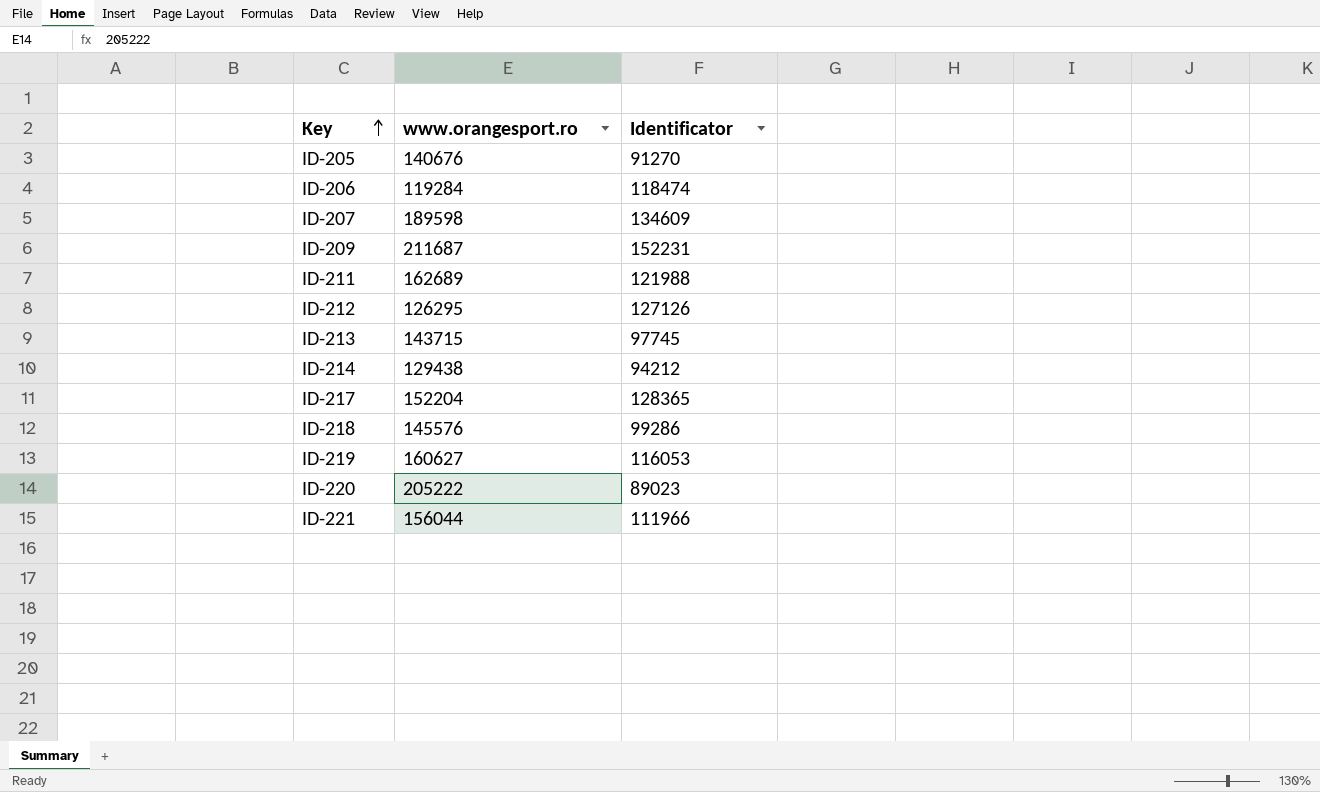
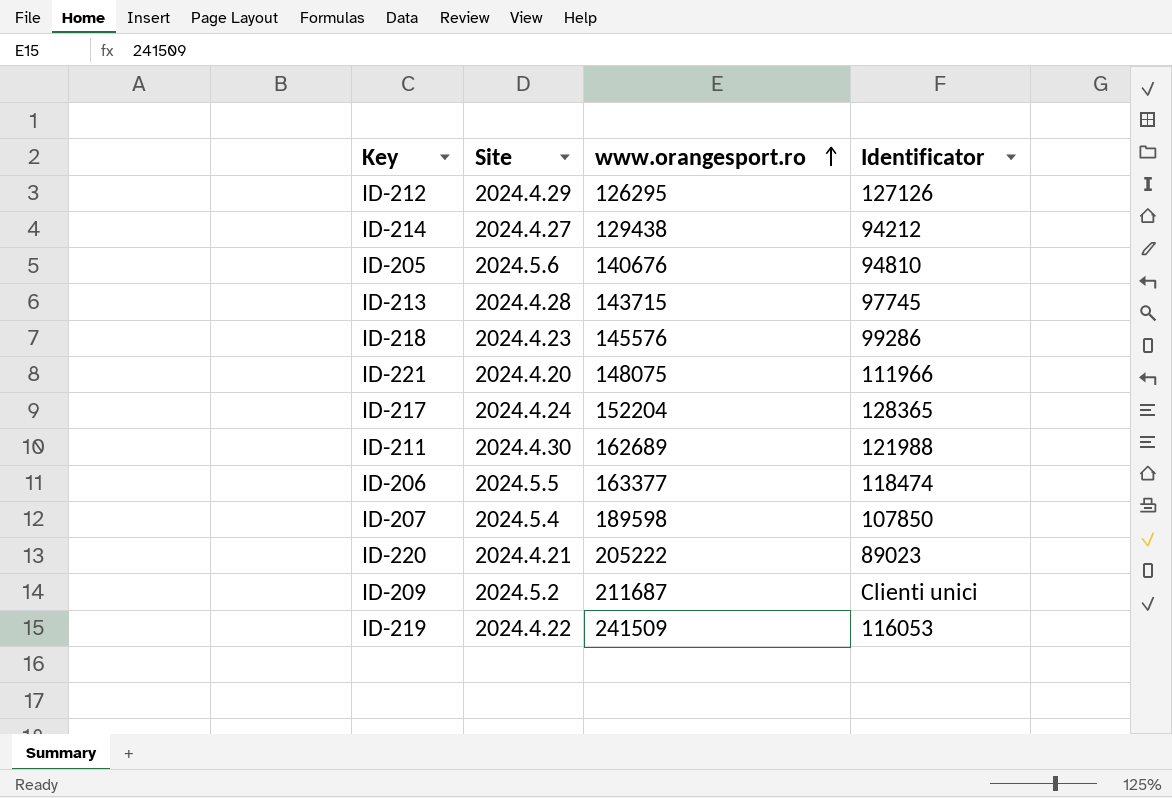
row order: Key ascending -> www.orangesport.ro ascending
column Site | position: none -> 2
ID-205 | Identificator: 91270 -> 94810
ID-221 | www.orangesport.ro: 156044 -> 148075
ID-206 | www.orangesport.ro: 119284 -> 163377
ID-207 | Identificator: 134609 -> 107850
ID-209 | Identificator: 152231 -> Clienti unici
ID-219 | www.orangesport.ro: 160627 -> 241509

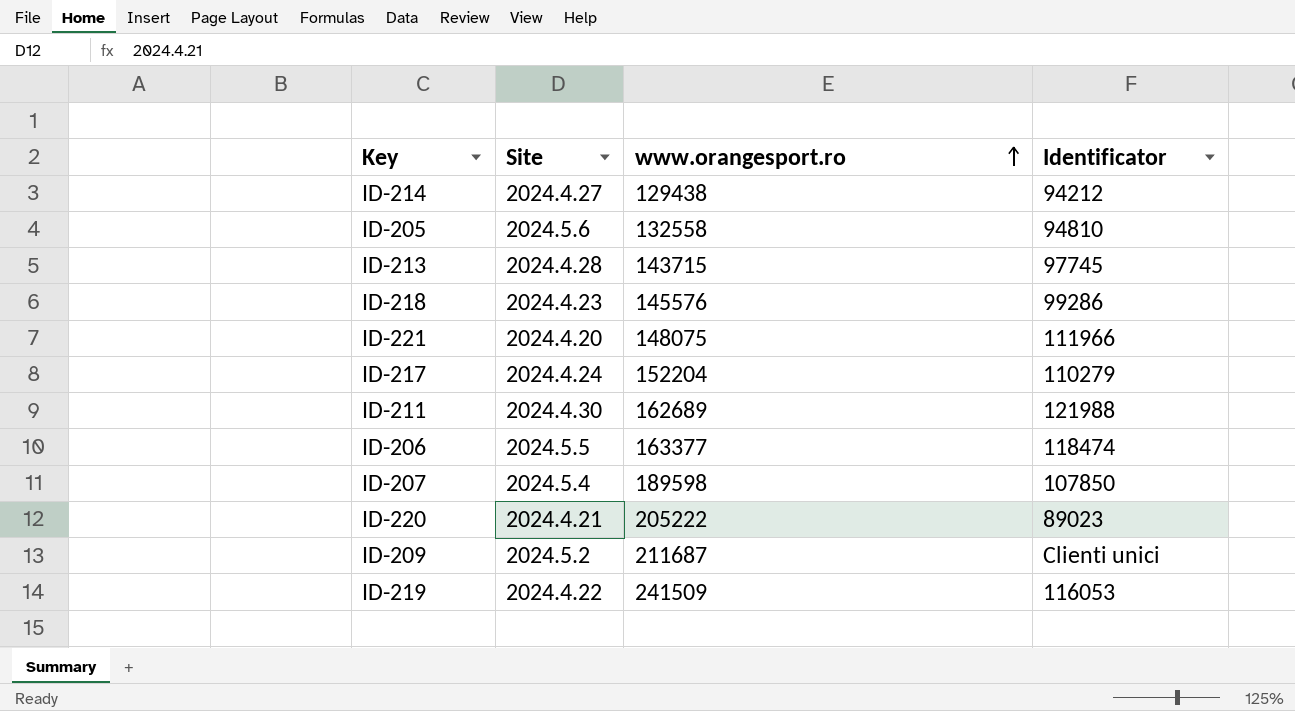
row ID-212: 2024.4.29 | 126295 | 127126 -> none
ID-205 | www.orangesport.ro: 140676 -> 132558
ID-217 | Identificator: 128365 -> 110279

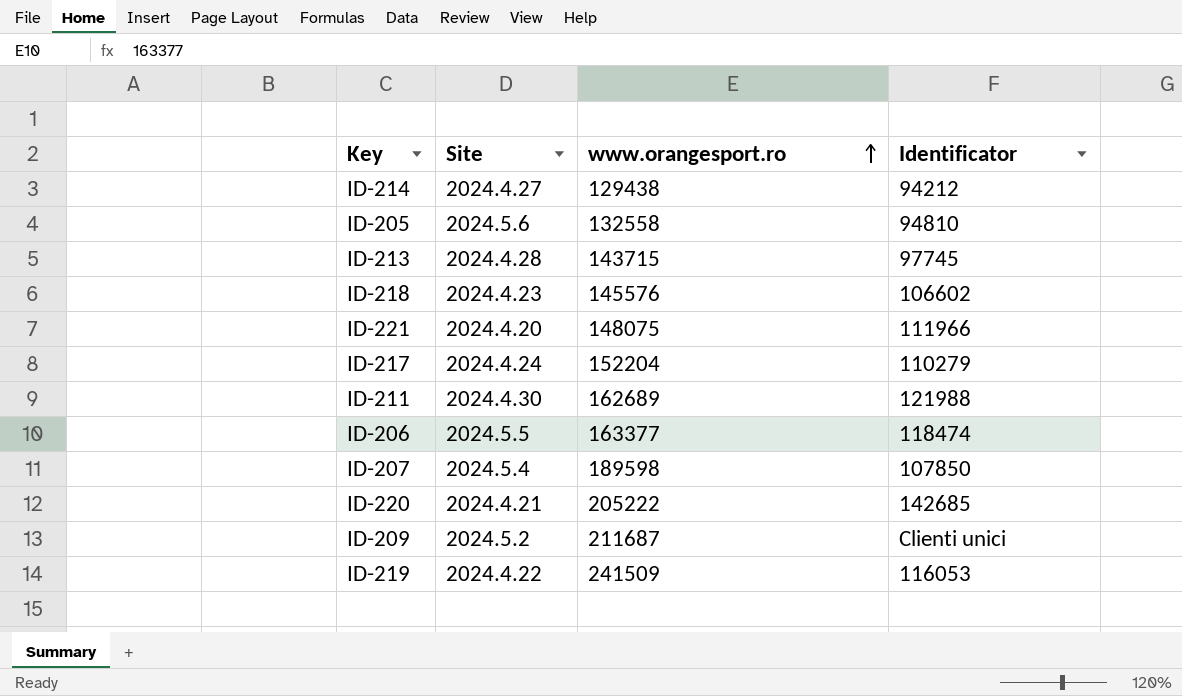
ID-218 | Identificator: 99286 -> 106602
ID-220 | Identificator: 89023 -> 142685

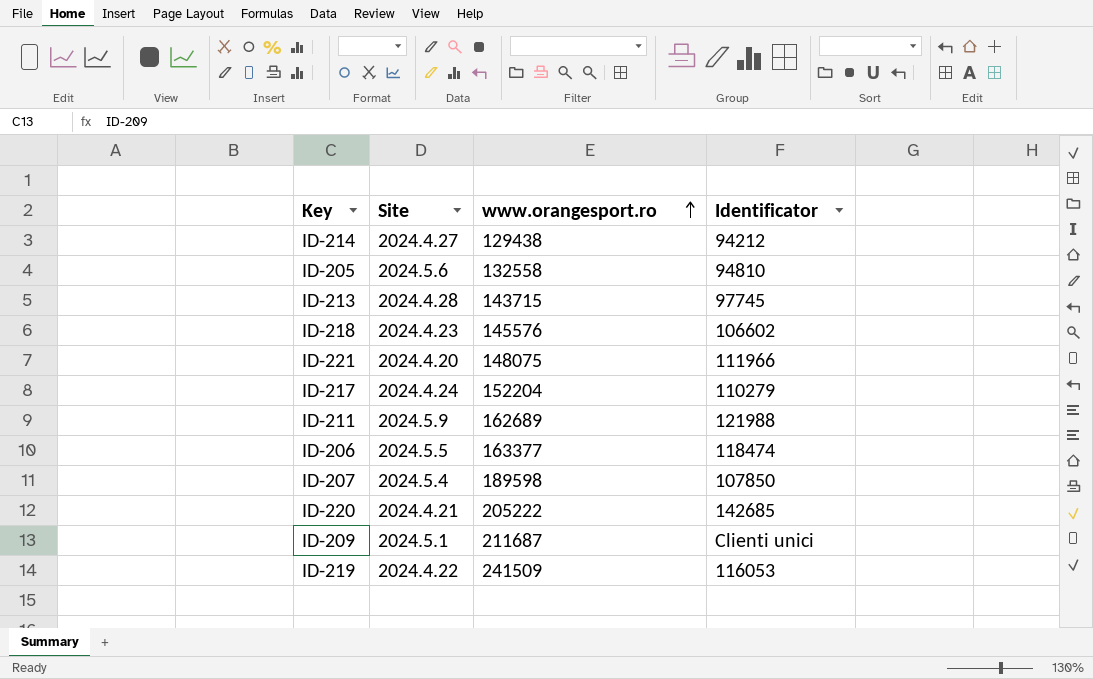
ID-211 | Site: 2024.4.30 -> 2024.5.9
ID-209 | Site: 2024.5.2 -> 2024.5.1

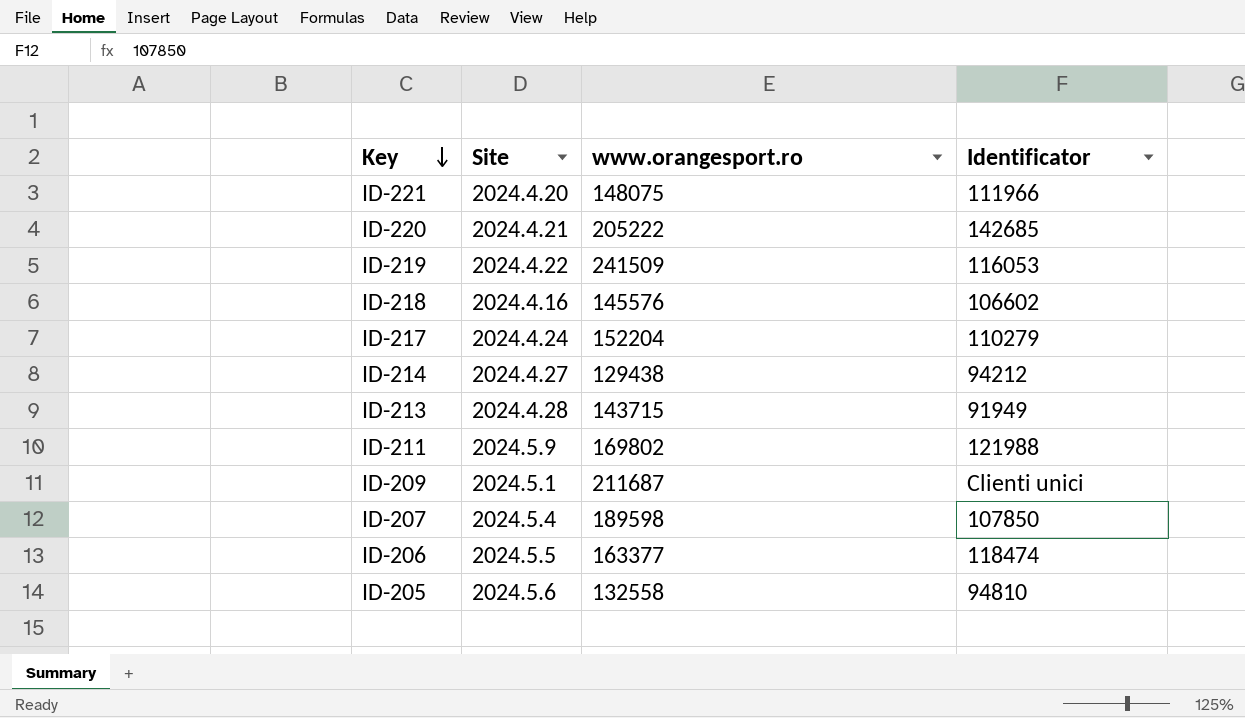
row order: www.orangesport.ro ascending -> Key descending
ID-218 | Site: 2024.4.23 -> 2024.4.16
ID-213 | Identificator: 97745 -> 91949
ID-211 | www.orangesport.ro: 162689 -> 169802

